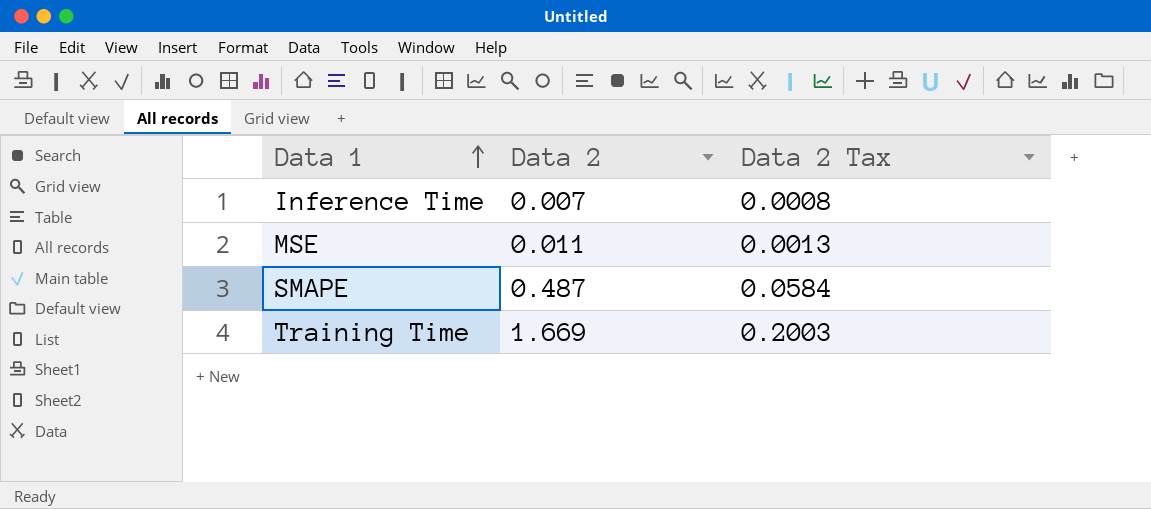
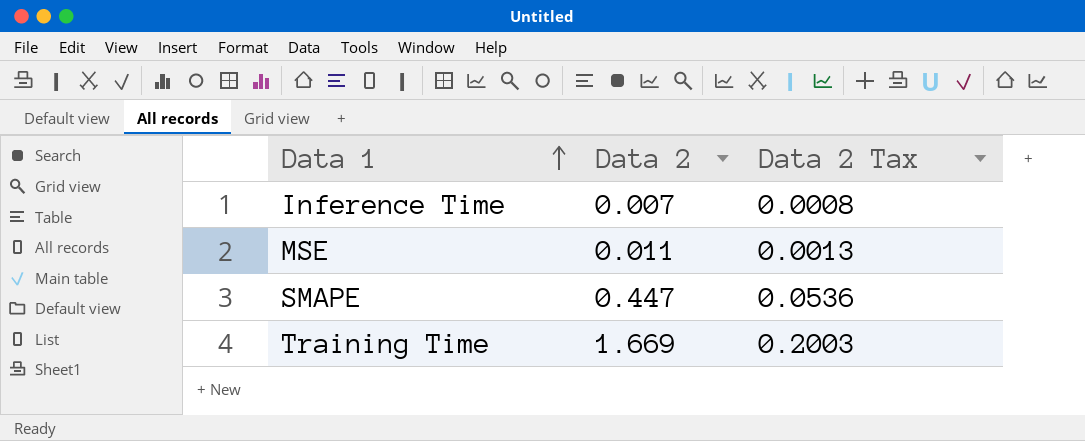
SMAPE | Data 2: 0.487 -> 0.447
SMAPE | Data 2 Tax: 0.0584 -> 0.0536

